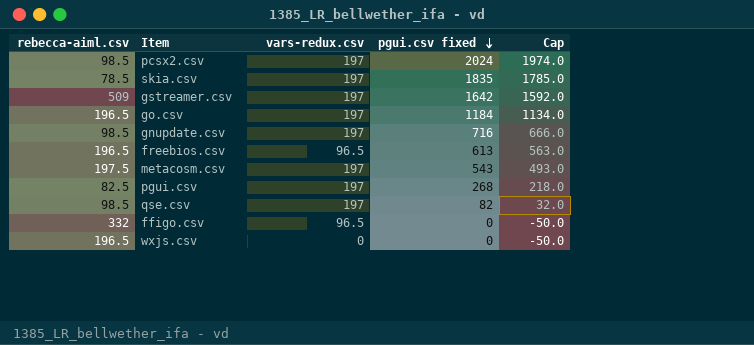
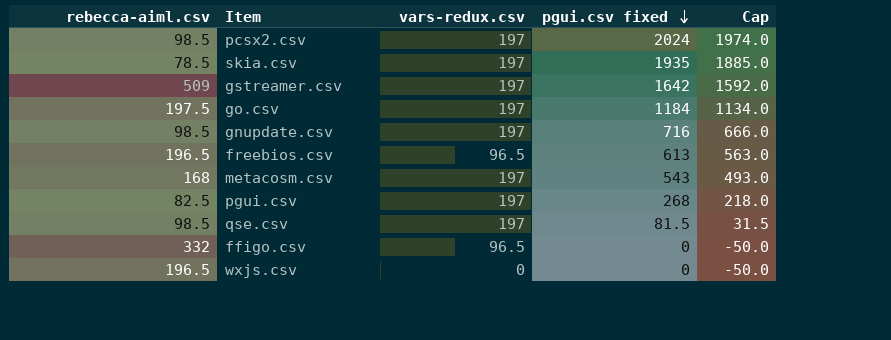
skia.csv | pgui.csv fixed: 1835 -> 1935
skia.csv | Cap: 1785.0 -> 1885.0
go.csv | rebecca-aiml.csv: 196.5 -> 197.5
metacosm.csv | rebecca-aiml.csv: 197.5 -> 168
qse.csv | pgui.csv fixed: 82 -> 81.5
qse.csv | Cap: 32.0 -> 31.5

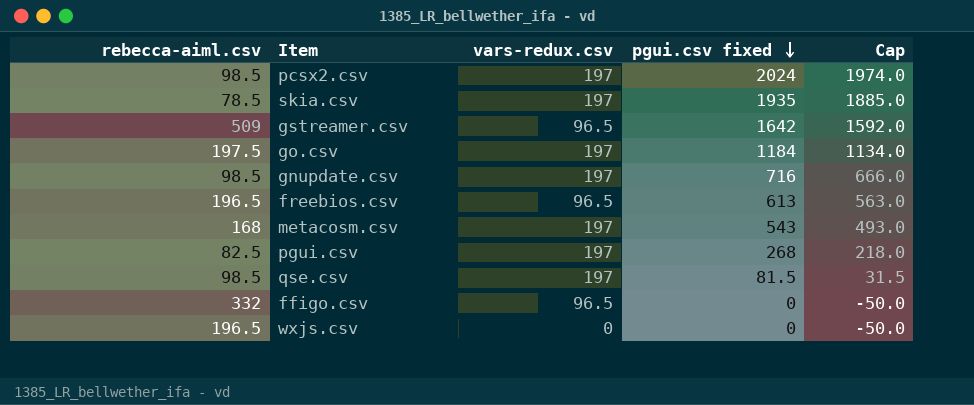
gstreamer.csv | vars-redux.csv: 197 -> 96.5

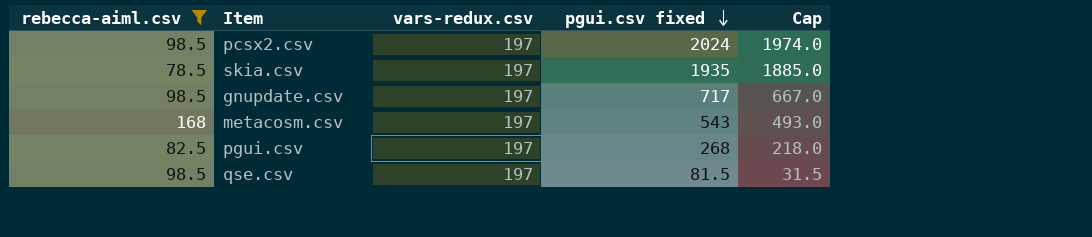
filter: none -> rebecca-aiml.csv <= 168
gnupdate.csv | pgui.csv fixed: 716 -> 717
gnupdate.csv | Cap: 666.0 -> 667.0

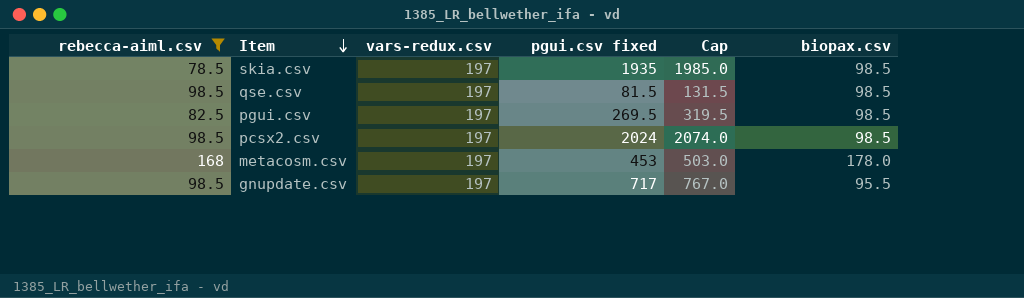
row order: pgui.csv fixed descending -> Item descending
column Cap | formula: [pgui.csv fixed] - 50 -> [pgui.csv fixed] + 50
column biopax.csv | position: none -> 6
pgui.csv | pgui.csv fixed: 268 -> 269.5
metacosm.csv | pgui.csv fixed: 543 -> 453

